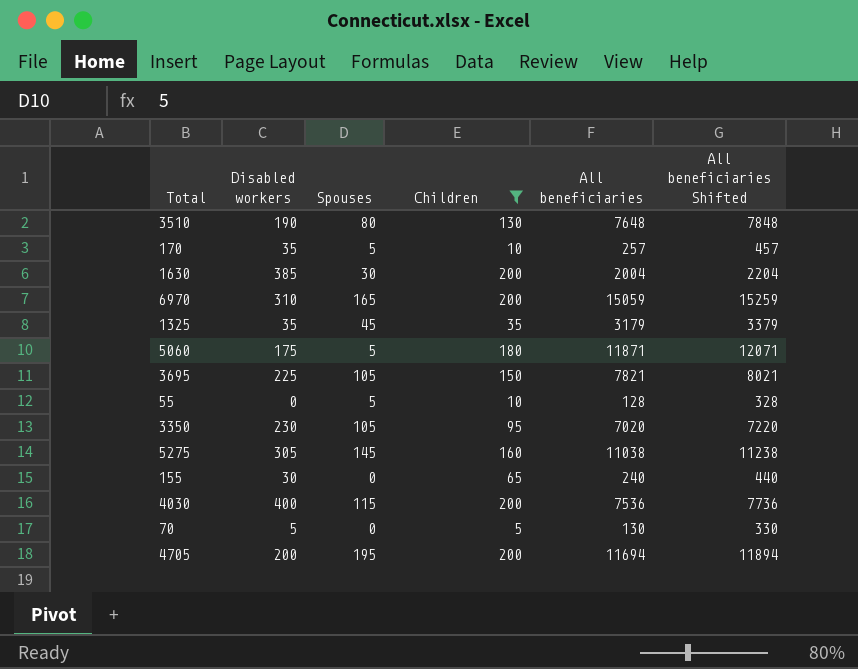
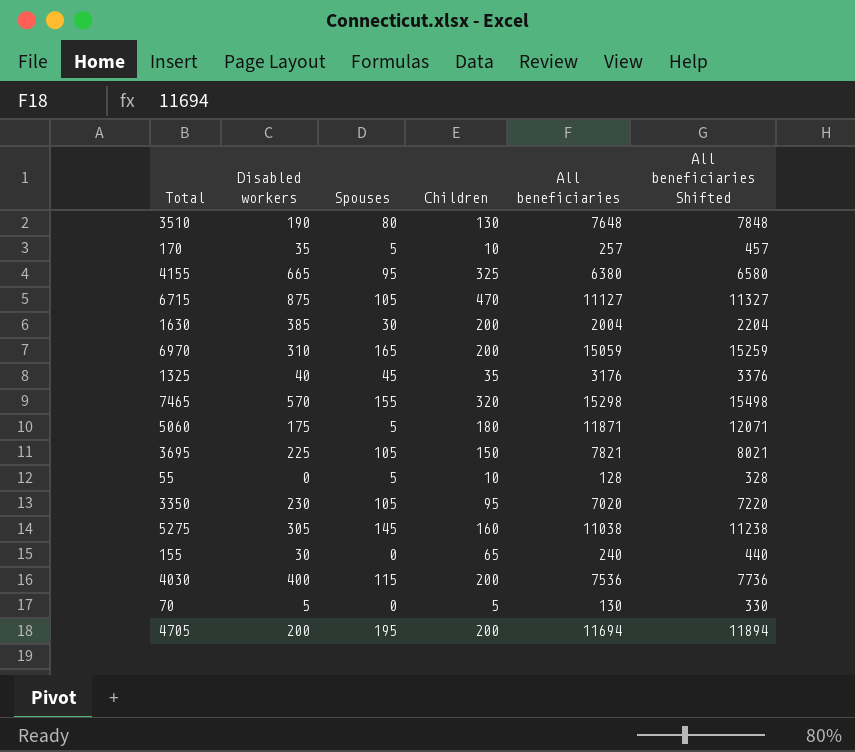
filter: Children <= 200 -> none
1325 | Disabled workers: 35 -> 40
1325 | All beneficiaries: 3179 -> 3176
1325 | All beneficiaries Shifted: 3379 -> 3376

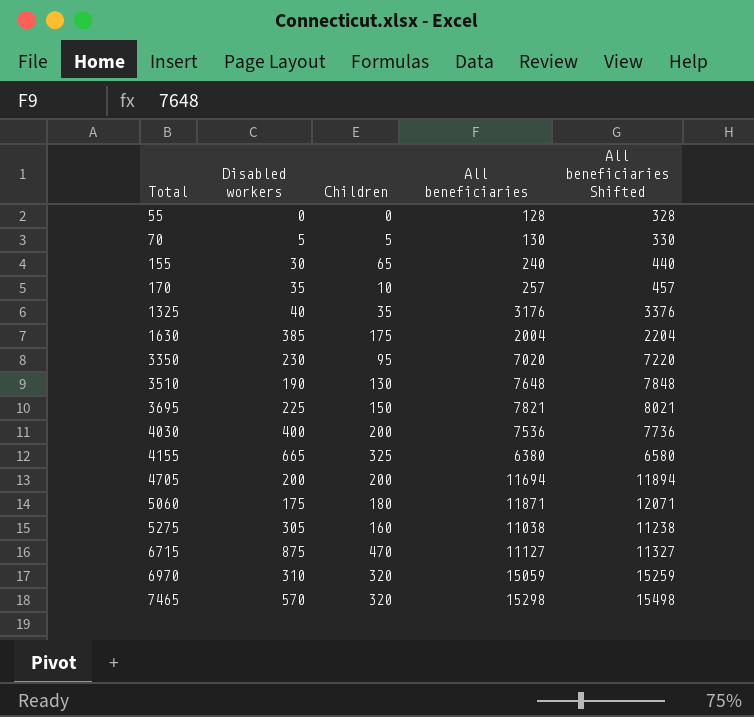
row order: none -> Total ascending
column Spouses | position: 3 -> none
55 | Children: 10 -> 0
1630 | Children: 200 -> 175
6970 | Children: 200 -> 320

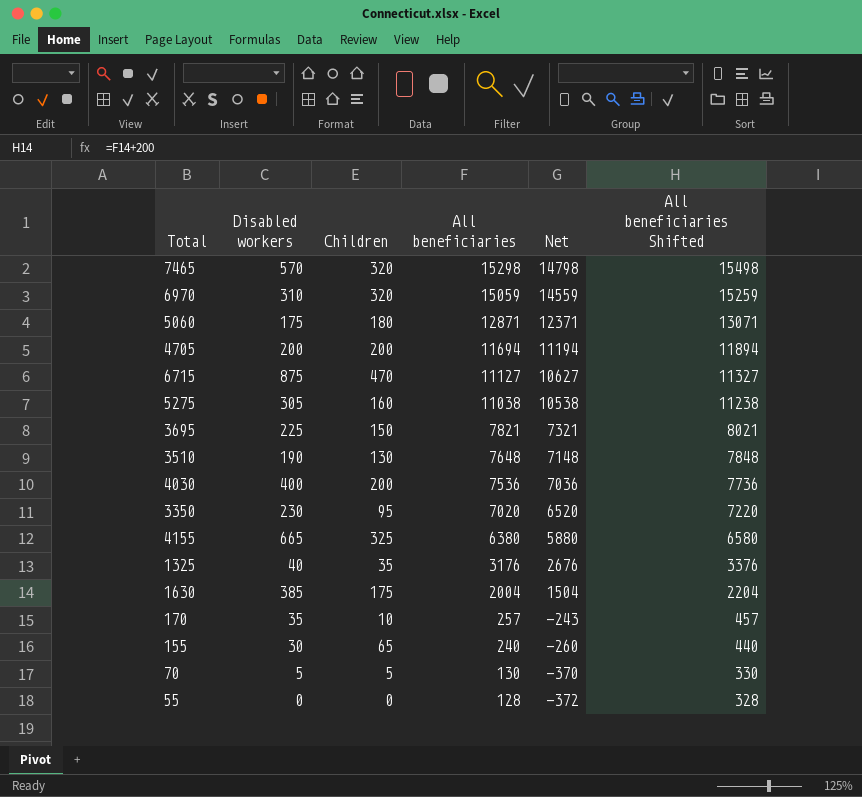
row order: Total ascending -> All beneficiaries descending
column Net | formula: none -> [All beneficiaries] - 500
5060 | All beneficiaries: 11871 -> 12871
5060 | All beneficiaries Shifted: 12071 -> 13071

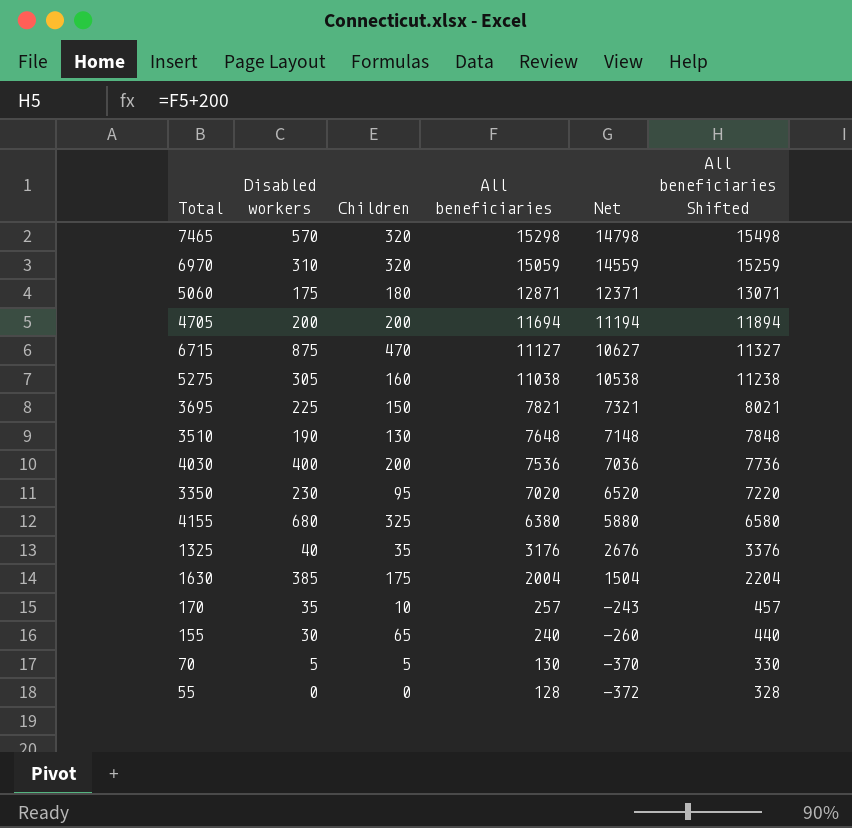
4155 | Disabled workers: 665 -> 680

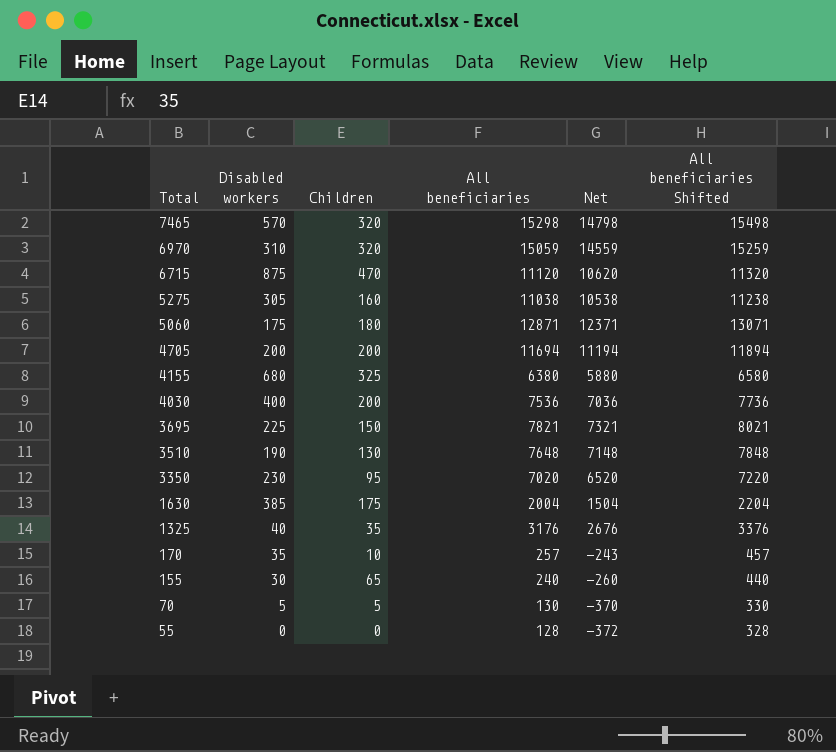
row order: All beneficiaries descending -> Total descending
6715 | All beneficiaries: 11127 -> 11120
6715 | Net: 10627 -> 10620
6715 | All beneficiaries Shifted: 11327 -> 11320

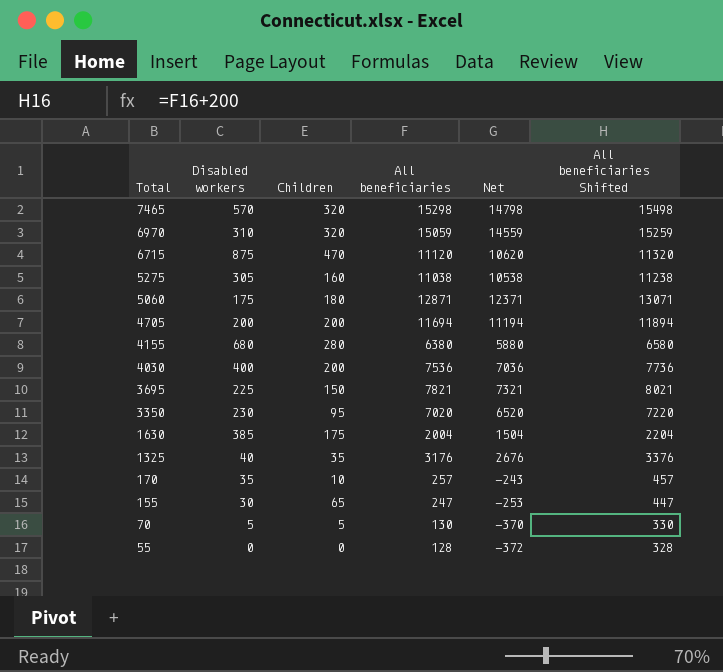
row 3510: 190 | 130 | 7648 | 7148 | 7848 -> none
4155 | Children: 325 -> 280
155 | All beneficiaries: 240 -> 247
155 | Net: -260 -> -253
155 | All beneficiaries Shifted: 440 -> 447

